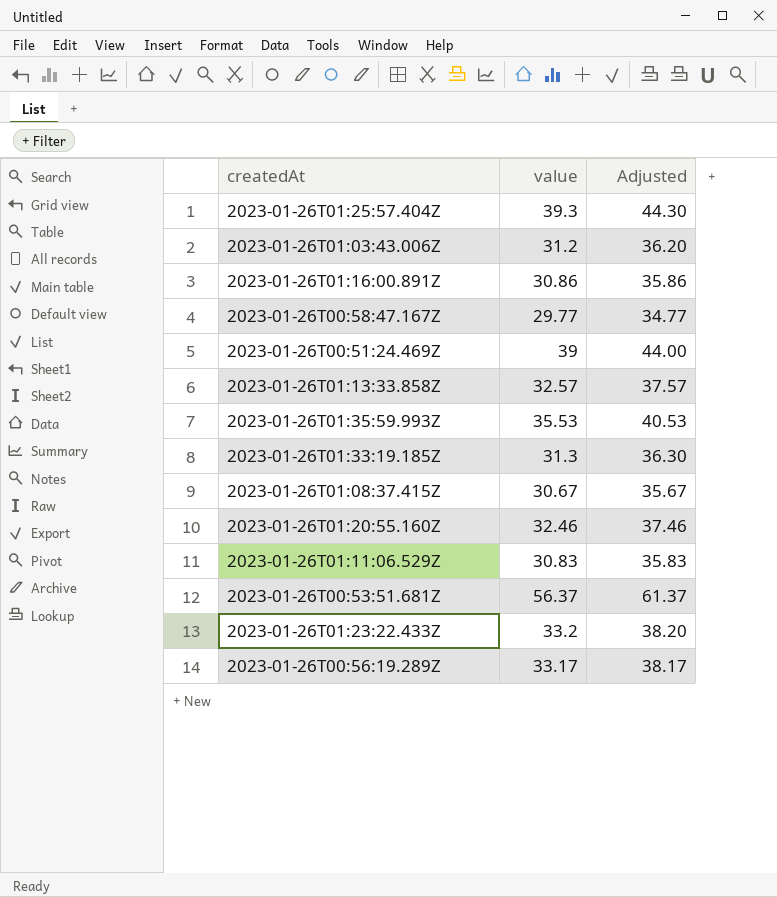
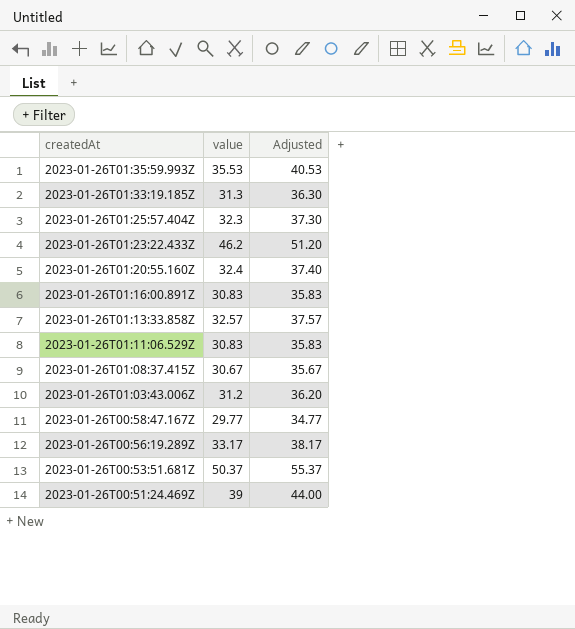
row order: none -> createdAt descending
2023-01-26T01:25:57.404Z | value: 39.3 -> 32.3
2023-01-26T01:25:57.404Z | Adjusted: 44.30 -> 37.30
2023-01-26T01:23:22.433Z | value: 33.2 -> 46.2
2023-01-26T01:23:22.433Z | Adjusted: 38.20 -> 51.20
2023-01-26T01:20:55.160Z | value: 32.46 -> 32.4
2023-01-26T01:20:55.160Z | Adjusted: 37.46 -> 37.40
2023-01-26T01:16:00.891Z | value: 30.86 -> 30.83
2023-01-26T01:16:00.891Z | Adjusted: 35.86 -> 35.83
2023-01-26T00:53:51.681Z | value: 56.37 -> 50.37
2023-01-26T00:53:51.681Z | Adjusted: 61.37 -> 55.37

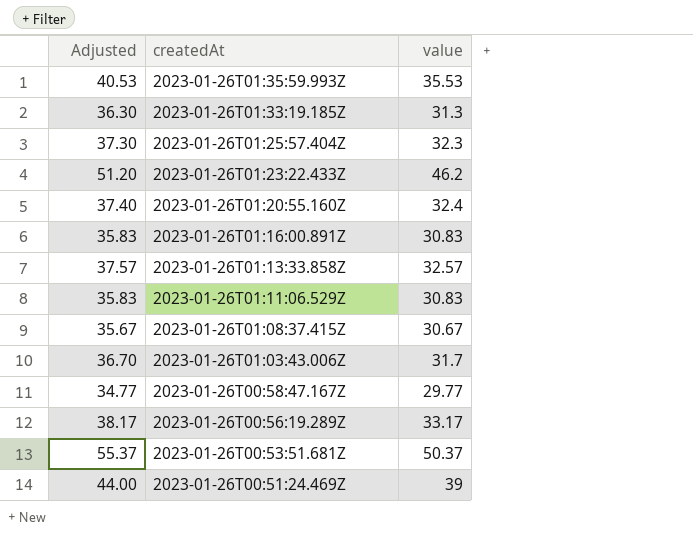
column Adjusted | position: 3 -> 1
2023-01-26T01:03:43.006Z | Adjusted: 36.20 -> 36.70
2023-01-26T01:03:43.006Z | value: 31.2 -> 31.7

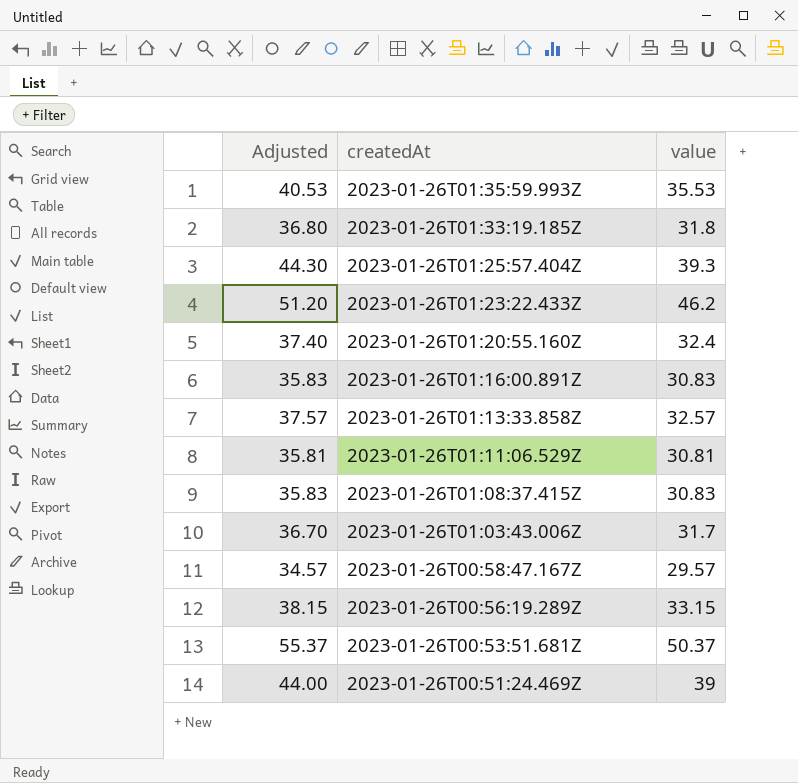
2023-01-26T01:33:19.185Z | Adjusted: 36.30 -> 36.80
2023-01-26T01:33:19.185Z | value: 31.3 -> 31.8
2023-01-26T01:25:57.404Z | Adjusted: 37.30 -> 44.30
2023-01-26T01:25:57.404Z | value: 32.3 -> 39.3
2023-01-26T01:11:06.529Z | Adjusted: 35.83 -> 35.81
2023-01-26T01:11:06.529Z | value: 30.83 -> 30.81
2023-01-26T01:08:37.415Z | Adjusted: 35.67 -> 35.83
2023-01-26T01:08:37.415Z | value: 30.67 -> 30.83
2023-01-26T00:58:47.167Z | Adjusted: 34.77 -> 34.57
2023-01-26T00:58:47.167Z | value: 29.77 -> 29.57
2023-01-26T00:56:19.289Z | Adjusted: 38.17 -> 38.15
2023-01-26T00:56:19.289Z | value: 33.17 -> 33.15

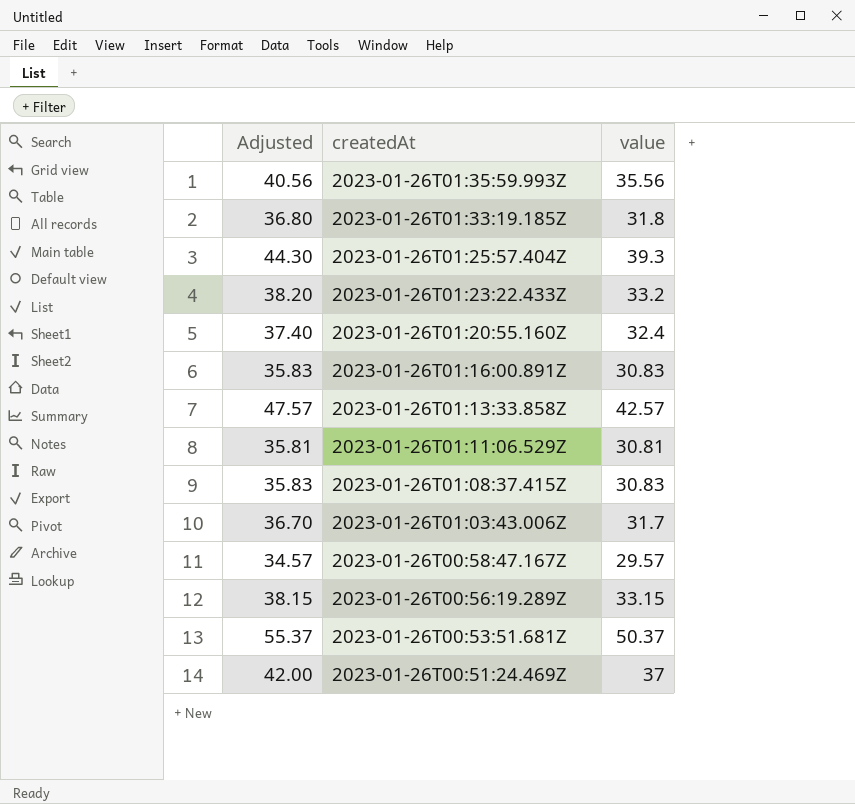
2023-01-26T01:35:59.993Z | Adjusted: 40.53 -> 40.56
2023-01-26T01:35:59.993Z | value: 35.53 -> 35.56
2023-01-26T01:23:22.433Z | Adjusted: 51.20 -> 38.20
2023-01-26T01:23:22.433Z | value: 46.2 -> 33.2
2023-01-26T01:13:33.858Z | Adjusted: 37.57 -> 47.57
2023-01-26T01:13:33.858Z | value: 32.57 -> 42.57
2023-01-26T00:51:24.469Z | Adjusted: 44.00 -> 42.00
2023-01-26T00:51:24.469Z | value: 39 -> 37

